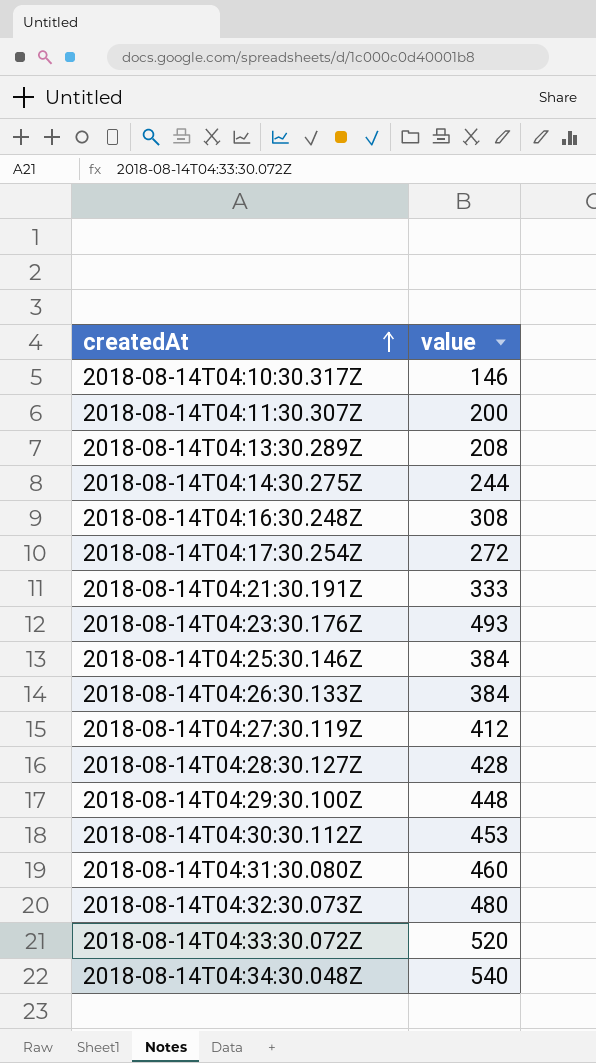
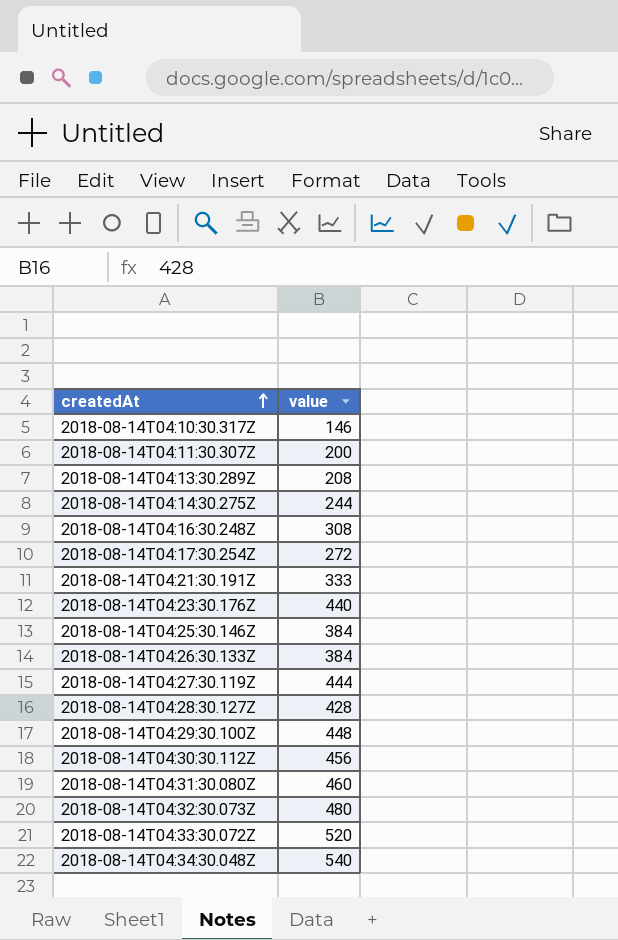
2018-08-14T04:23:30.176Z | value: 493 -> 440
2018-08-14T04:27:30.119Z | value: 412 -> 444
2018-08-14T04:30:30.112Z | value: 453 -> 456

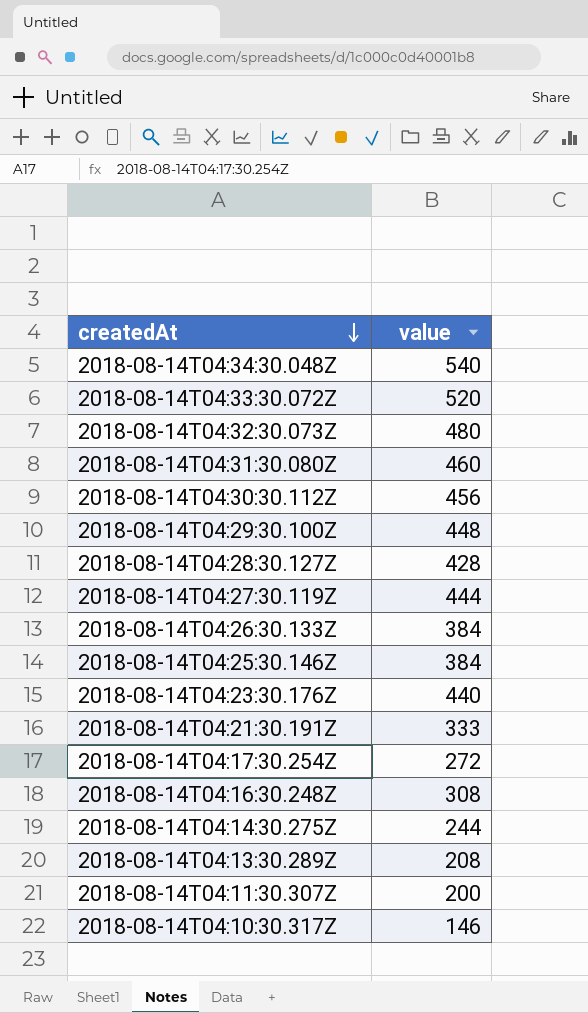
row order: createdAt ascending -> createdAt descending

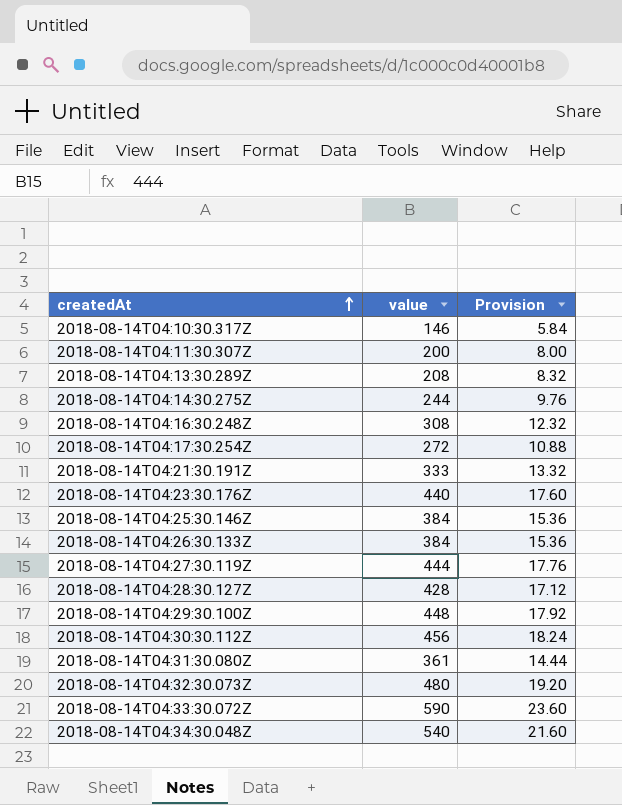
row order: createdAt descending -> createdAt ascending
column Provision | formula: none -> [value] * 0.04
2018-08-14T04:31:30.080Z | value: 460 -> 361
2018-08-14T04:33:30.072Z | value: 520 -> 590

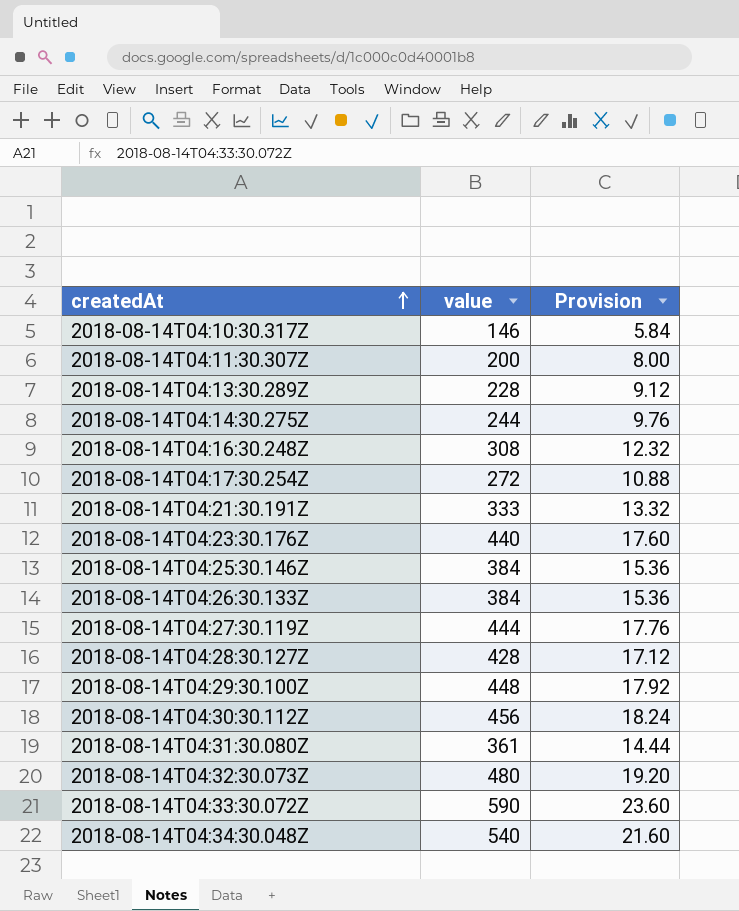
2018-08-14T04:13:30.289Z | value: 208 -> 228
2018-08-14T04:13:30.289Z | Provision: 8.32 -> 9.12

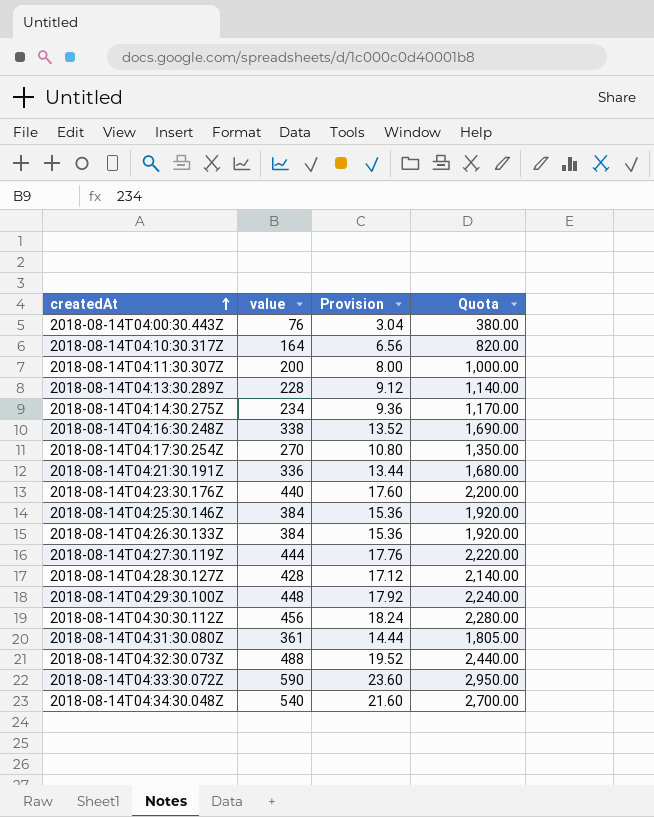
column Quota | formula: none -> [value] * 5
row 2018-08-14T04:00:30.443Z: none -> 76 | 3.04 | 380.00
2018-08-14T04:10:30.317Z | value: 146 -> 164
2018-08-14T04:10:30.317Z | Provision: 5.84 -> 6.56
2018-08-14T04:14:30.275Z | value: 244 -> 234
2018-08-14T04:14:30.275Z | Provision: 9.76 -> 9.36
2018-08-14T04:16:30.248Z | value: 308 -> 338
2018-08-14T04:16:30.248Z | Provision: 12.32 -> 13.52
2018-08-14T04:17:30.254Z | value: 272 -> 270
2018-08-14T04:17:30.254Z | Provision: 10.88 -> 10.80
2018-08-14T04:21:30.191Z | value: 333 -> 336
2018-08-14T04:21:30.191Z | Provision: 13.32 -> 13.44
2018-08-14T04:32:30.073Z | value: 480 -> 488
2018-08-14T04:32:30.073Z | Provision: 19.20 -> 19.52

